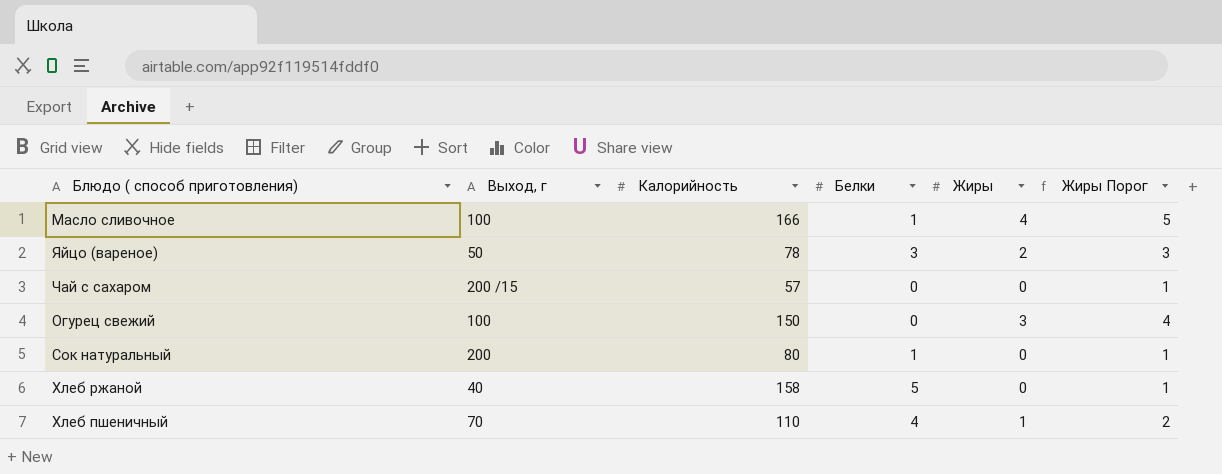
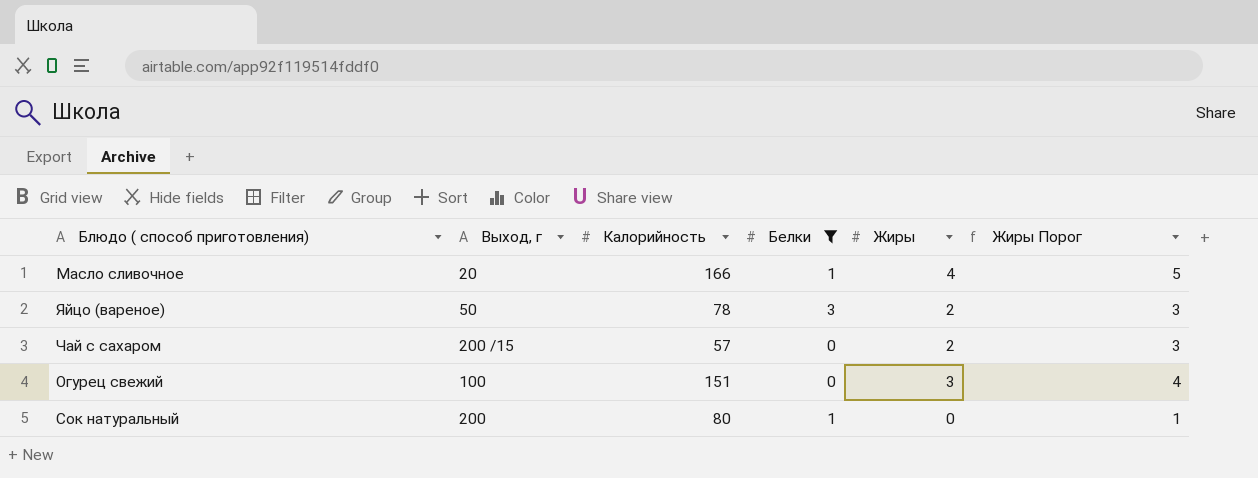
filter: none -> Белки <= 3
Масло сливочное | Выход, г: 100 -> 20
Чай с сахаром | Жиры: 0 -> 2
Чай с сахаром | Жиры Порог: 1 -> 3
Огурец свежий | Калорийность: 150 -> 151

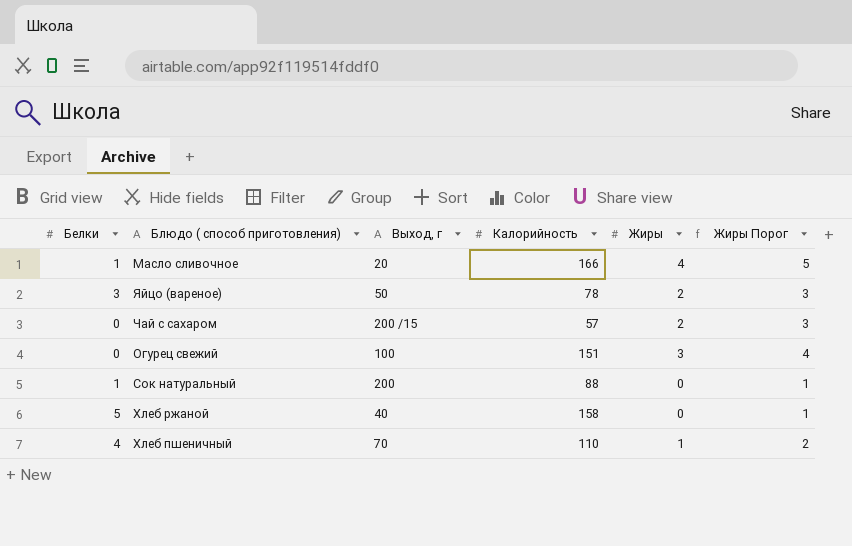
filter: Белки <= 3 -> none
column Белки | position: 4 -> 1
Сок натуральный | Калорийность: 80 -> 88

